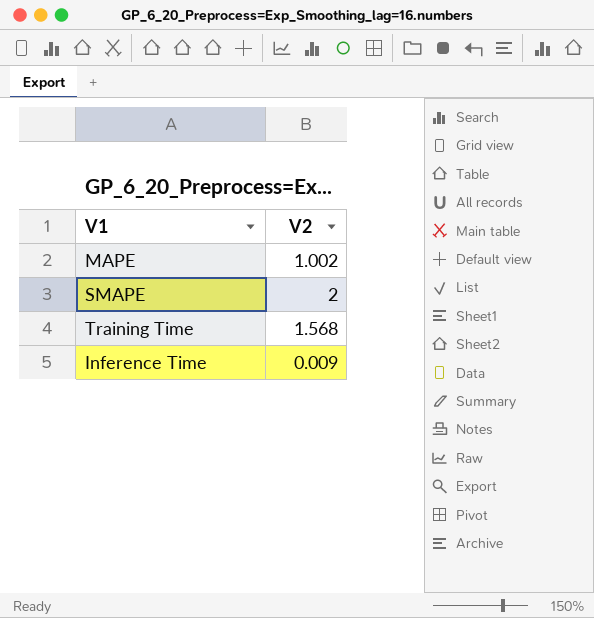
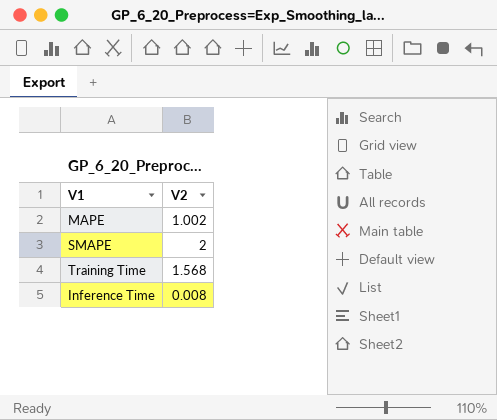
Inference Time | V2: 0.009 -> 0.008

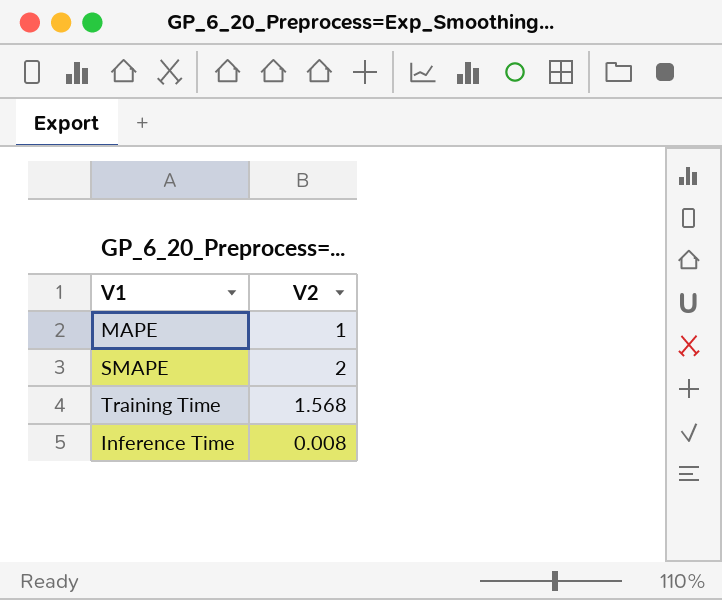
MAPE | V2: 1.002 -> 1

